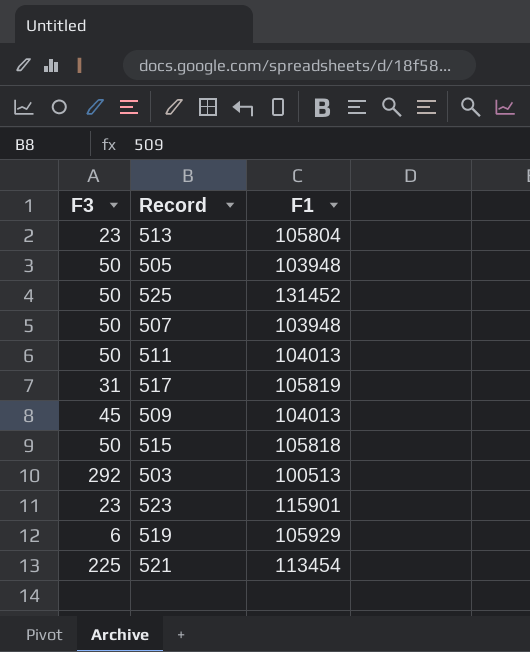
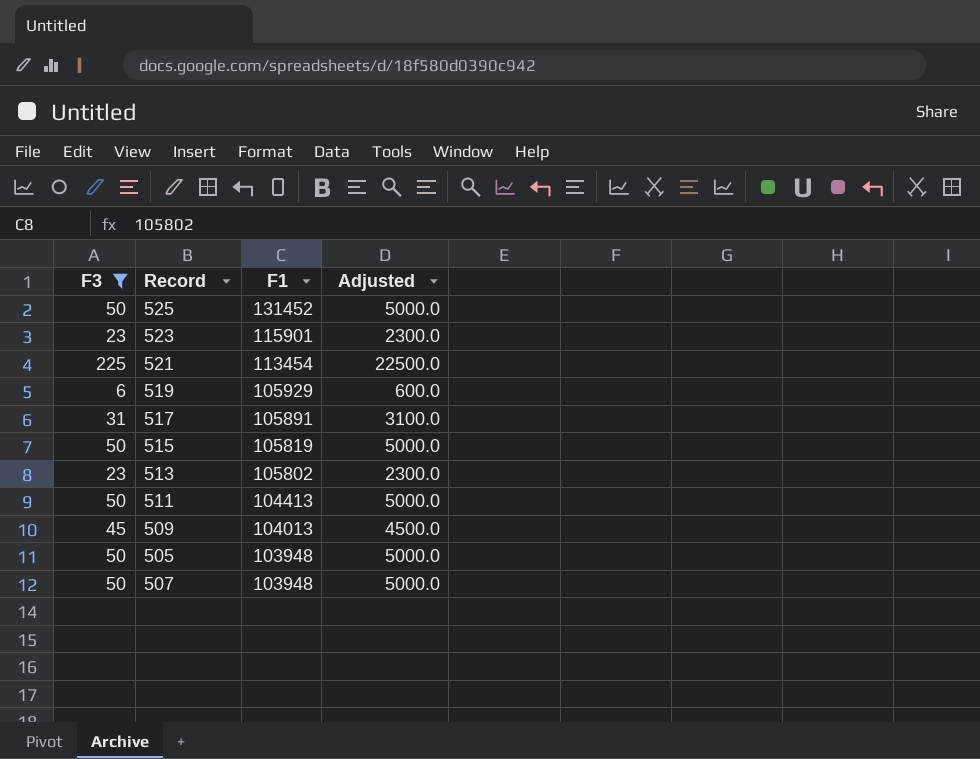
filter: none -> F3 != 292
row order: none -> F1 descending
column Adjusted | formula: none -> [F3] * 100
517 | F1: 105819 -> 105891
515 | F1: 105818 -> 105819
513 | F1: 105804 -> 105802
511 | F1: 104013 -> 104413

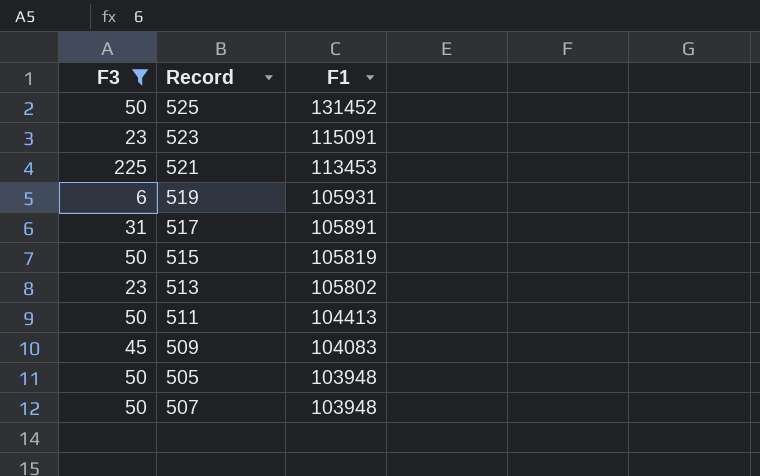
column Adjusted | formula: [F3] * 100 -> none
523 | F1: 115901 -> 115091
521 | F1: 113454 -> 113453
519 | F1: 105929 -> 105931
509 | F1: 104013 -> 104083

